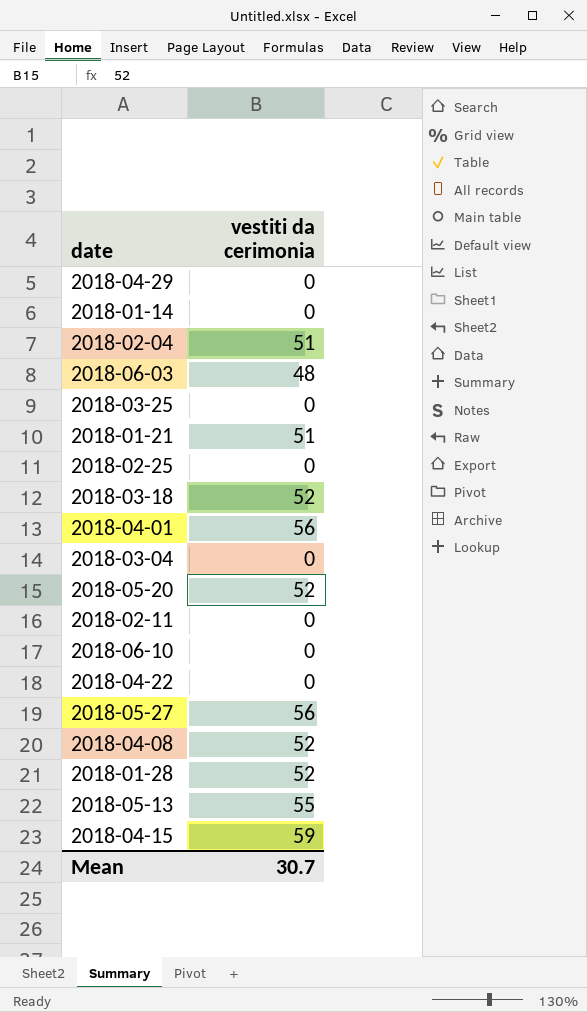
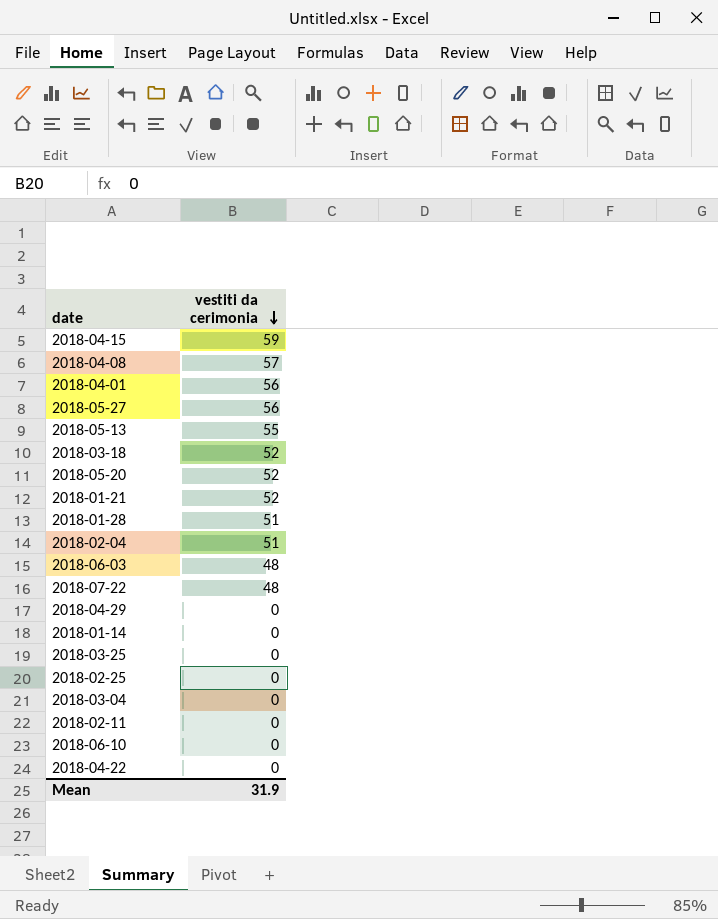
row order: none -> vestiti da cerimonia descending
2018-04-08 | vestiti da cerimonia: 52 -> 57
2018-01-21 | vestiti da cerimonia: 51 -> 52
2018-01-28 | vestiti da cerimonia: 52 -> 51
row 2018-07-22: none -> 48
Mean | vestiti da cerimonia: 30.7 -> 31.9

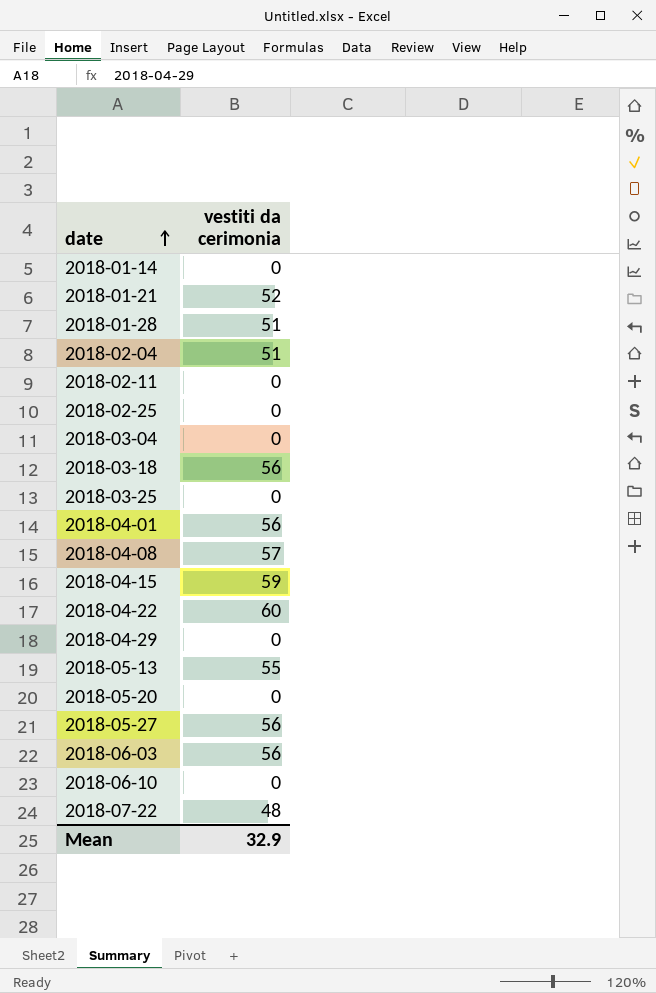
row order: vestiti da cerimonia descending -> date ascending
2018-03-18 | vestiti da cerimonia: 52 -> 56
2018-04-22 | vestiti da cerimonia: 0 -> 60
2018-05-20 | vestiti da cerimonia: 52 -> 0
2018-06-03 | vestiti da cerimonia: 48 -> 56
Mean | vestiti da cerimonia: 31.9 -> 32.9

